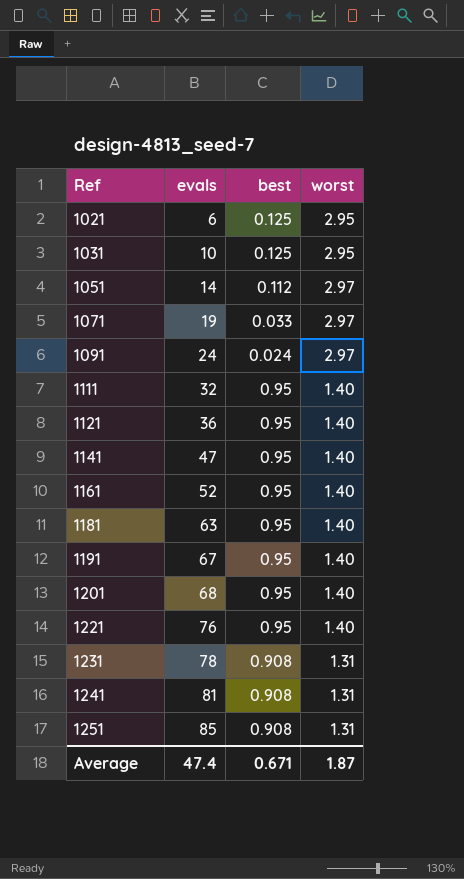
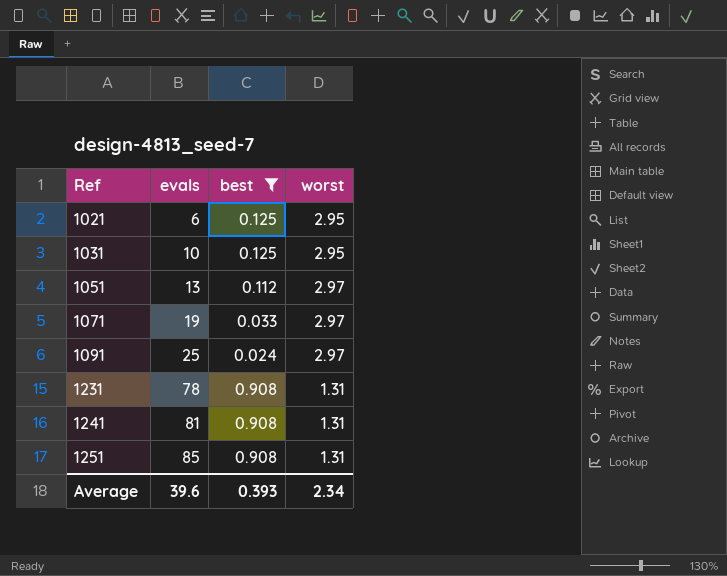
filter: none -> best != 0.95
1051 | evals: 14 -> 13
1091 | evals: 24 -> 25
Average | evals: 47.4 -> 39.6
Average | best: 0.671 -> 0.393
Average | worst: 1.87 -> 2.34

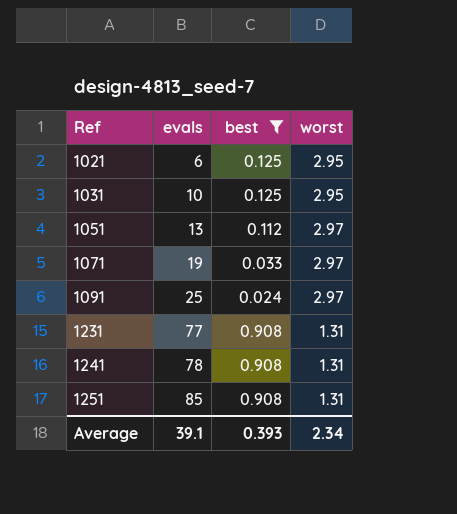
1231 | evals: 78 -> 77
1241 | evals: 81 -> 78
Average | evals: 39.6 -> 39.1

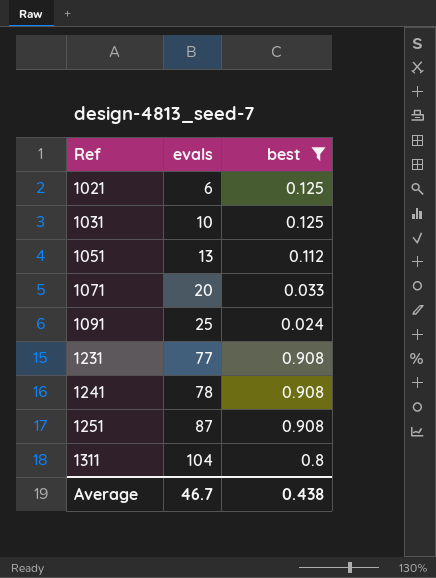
column worst | position: 4 -> none
1071 | evals: 19 -> 20
1251 | evals: 85 -> 87
row 1311: none -> 104 | 0.8
Average | evals: 39.1 -> 46.7
Average | best: 0.393 -> 0.438

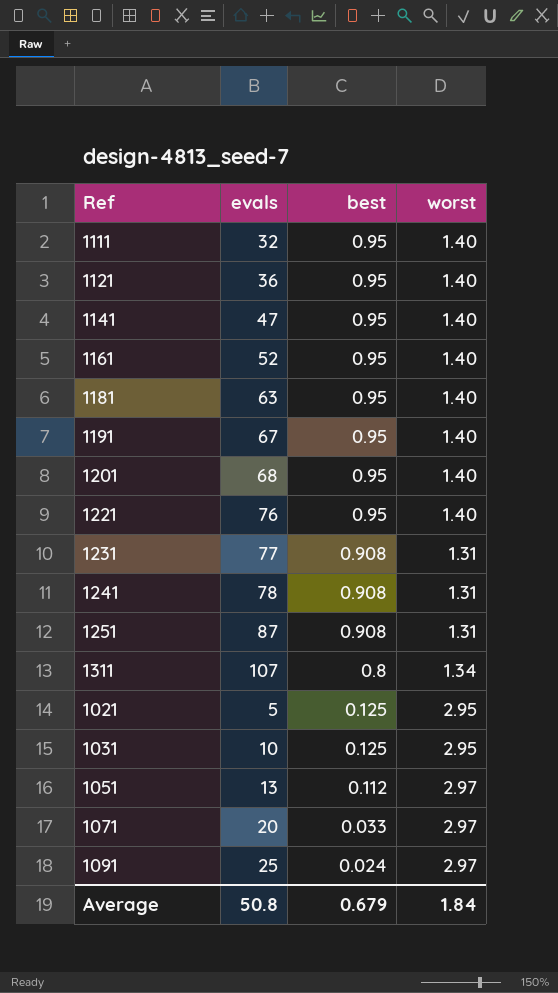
filter: best != 0.95 -> none
row order: Ref ascending -> best descending
column worst | position: none -> 4
1311 | evals: 104 -> 107
1021 | evals: 6 -> 5
Average | evals: 46.7 -> 50.8
Average | best: 0.438 -> 0.679

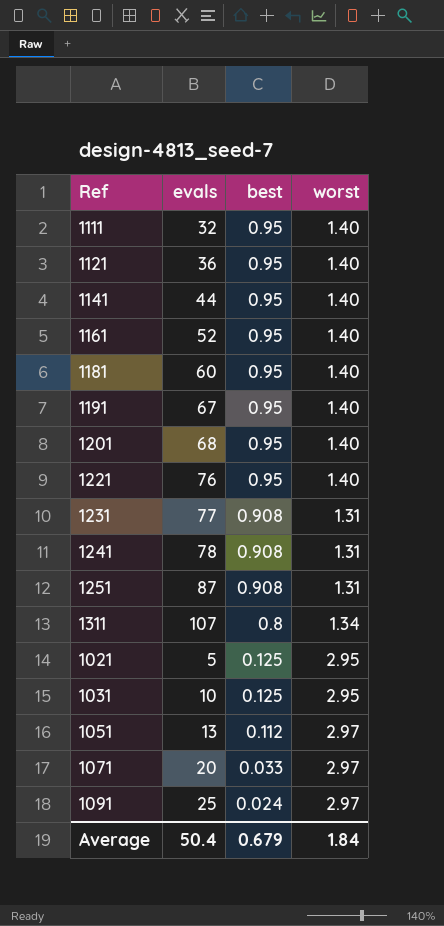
1141 | evals: 47 -> 44
1181 | evals: 63 -> 60
Average | evals: 50.8 -> 50.4

